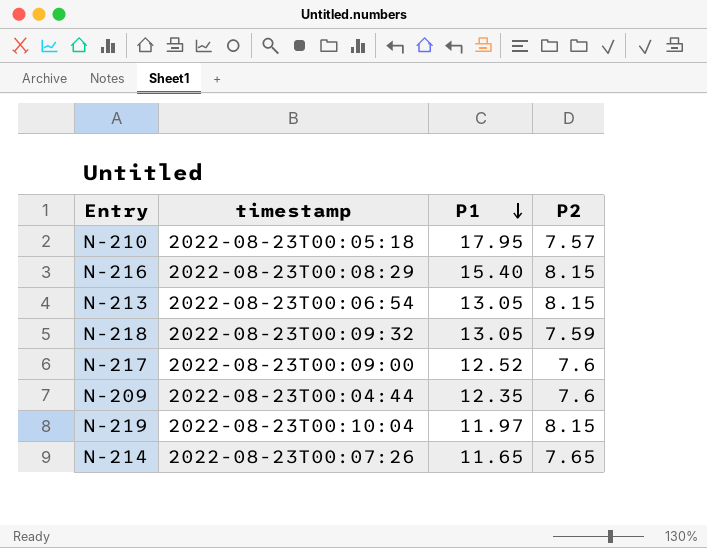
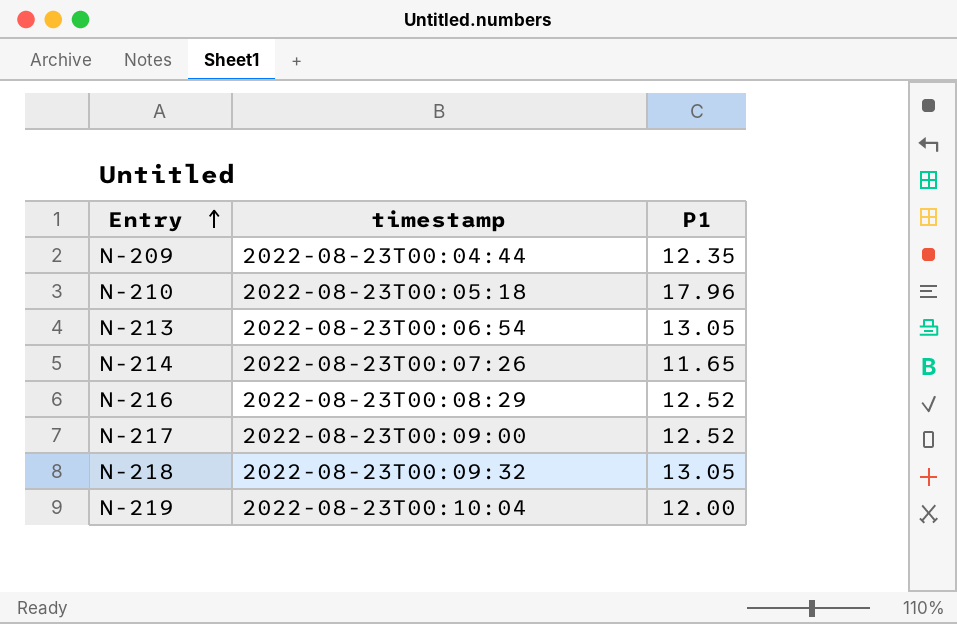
row order: P1 descending -> Entry ascending
column P2 | position: 4 -> none
N-210 | P1: 17.95 -> 17.96
N-216 | P1: 15.40 -> 12.52
N-219 | P1: 11.97 -> 12.00

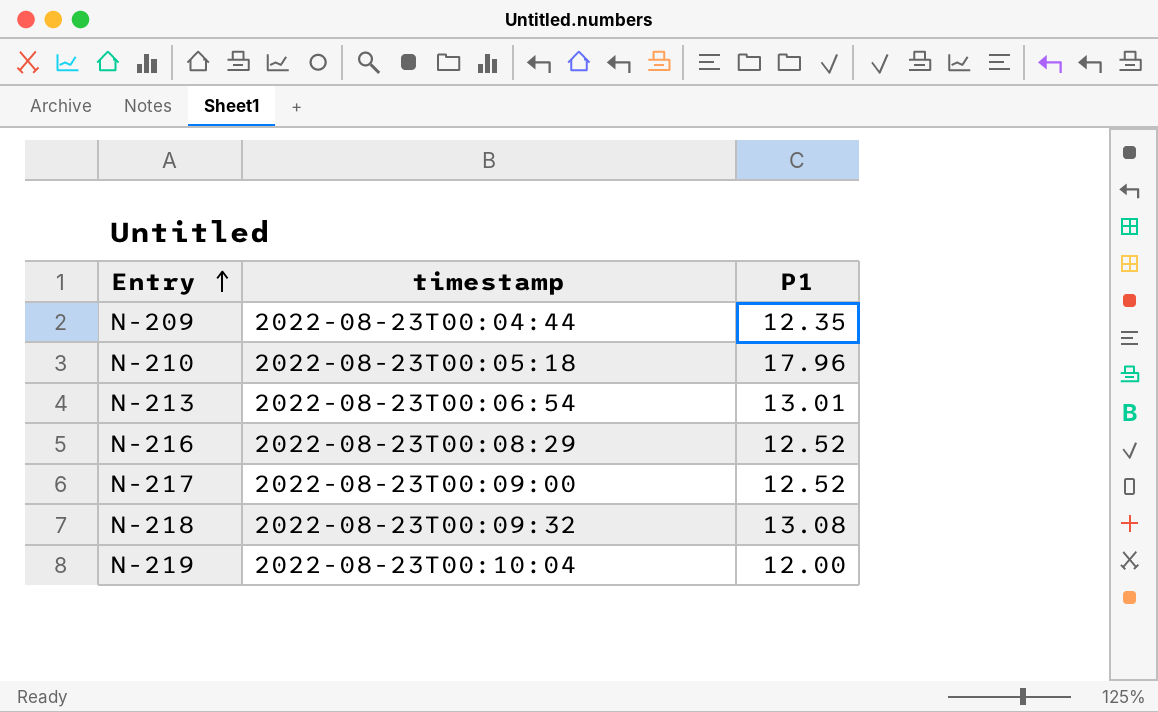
row N-214: 2022-08-23T00:07:26 | 11.65 -> none
N-213 | P1: 13.05 -> 13.01
N-218 | P1: 13.05 -> 13.08

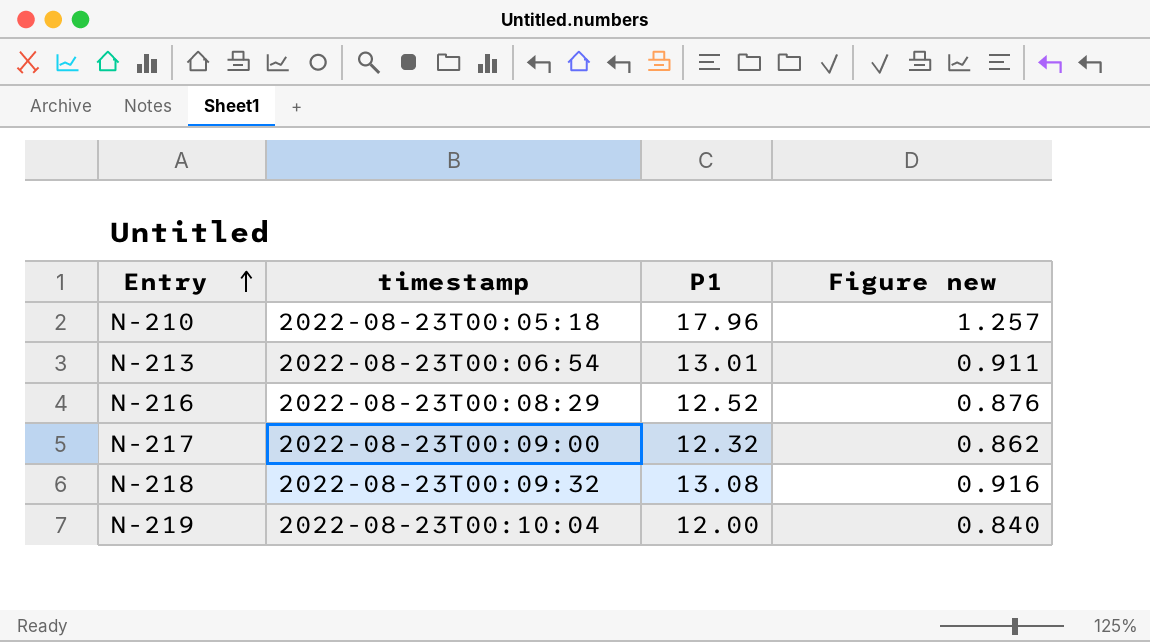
column Figure new | formula: none -> [P1] * 0.07
row N-209: 2022-08-23T00:04:44 | 12.35 -> none
N-217 | P1: 12.52 -> 12.32

